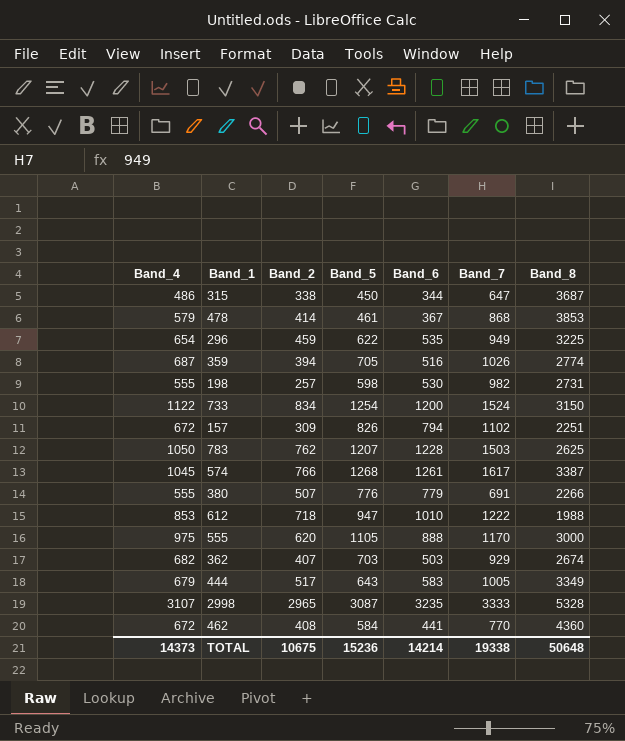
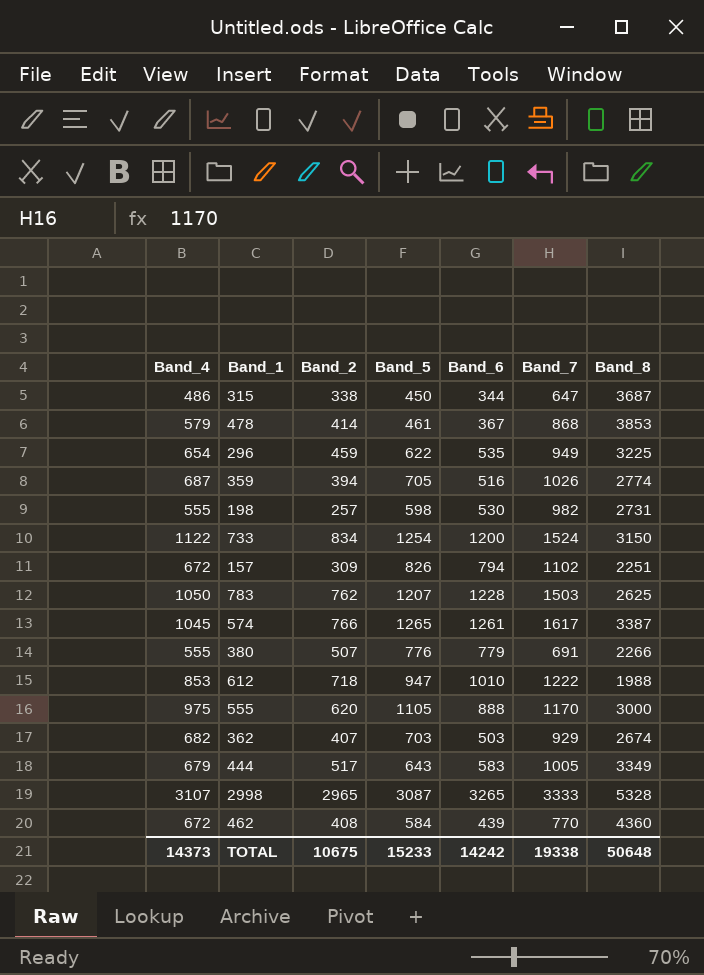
574 | Band_5: 1268 -> 1265
2998 | Band_6: 3235 -> 3265
462 | Band_6: 441 -> 439
TOTAL | Band_5: 15236 -> 15233
TOTAL | Band_6: 14214 -> 14242

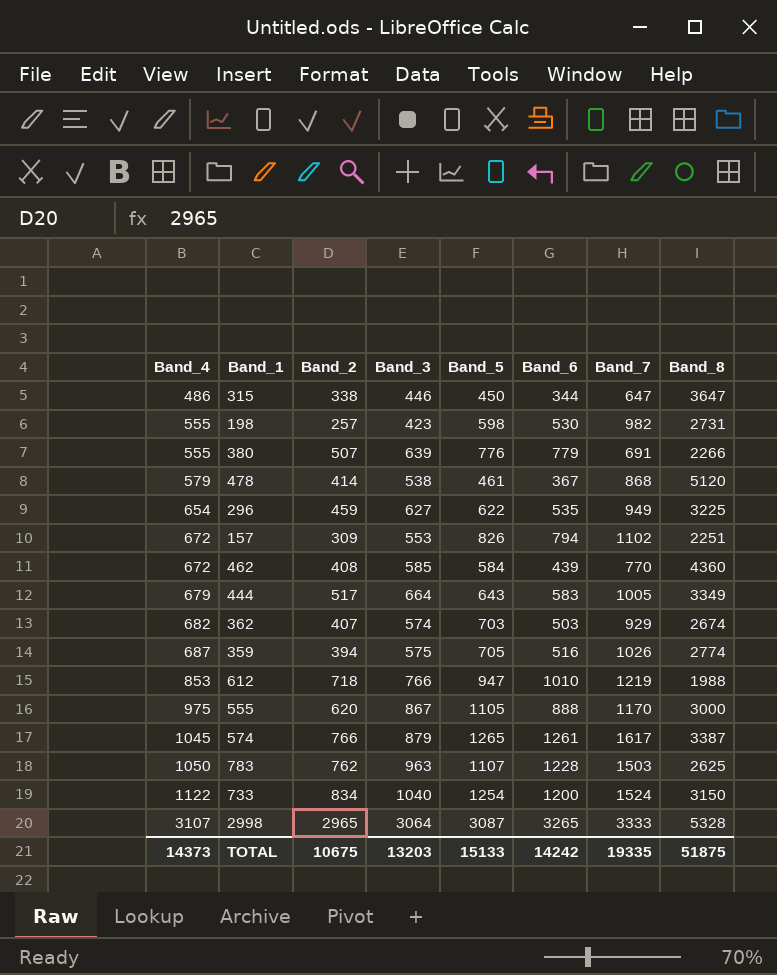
row order: none -> Band_4 ascending
column Band_3 | position: none -> 4
315 | Band_8: 3687 -> 3647
478 | Band_8: 3853 -> 5120
612 | Band_7: 1222 -> 1219
783 | Band_5: 1207 -> 1107
TOTAL | Band_5: 15233 -> 15133
TOTAL | Band_7: 19338 -> 19335
TOTAL | Band_8: 50648 -> 51875

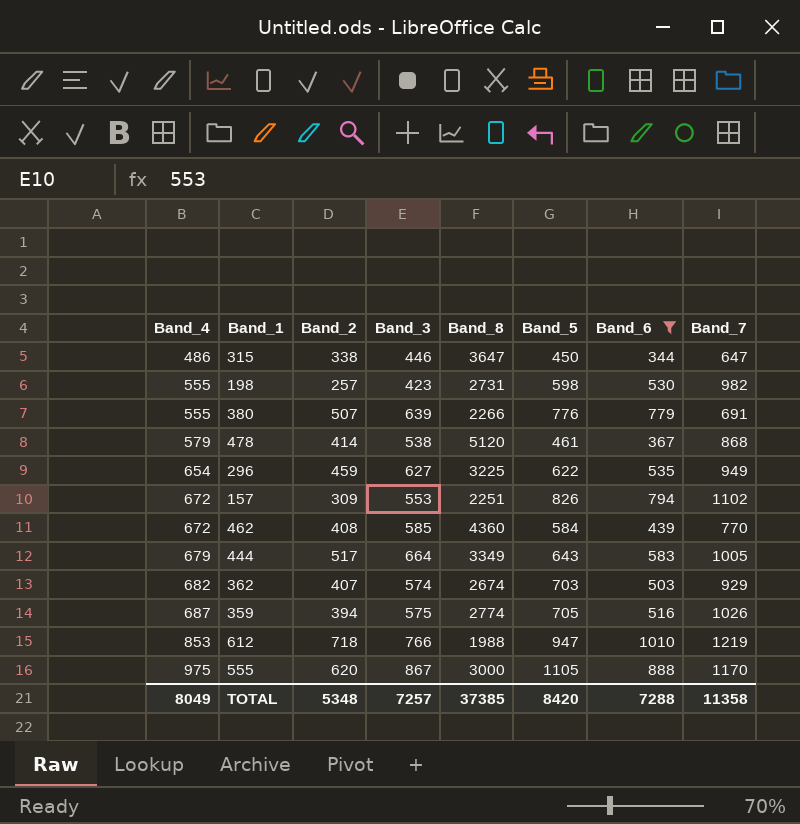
filter: none -> Band_6 <= 1010
column Band_8 | position: 8 -> 5
TOTAL | Band_4: 14373 -> 8049
TOTAL | Band_2: 10675 -> 5348
TOTAL | Band_3: 13203 -> 7257
TOTAL | Band_8: 51875 -> 37385
TOTAL | Band_5: 15133 -> 8420
TOTAL | Band_6: 14242 -> 7288
TOTAL | Band_7: 19335 -> 11358

